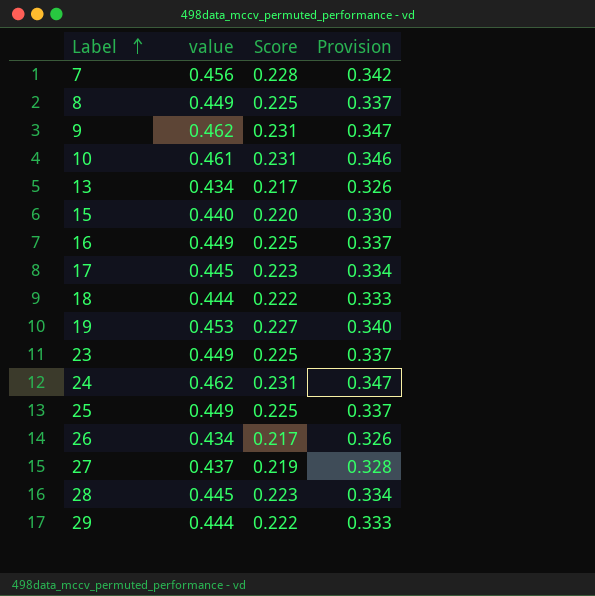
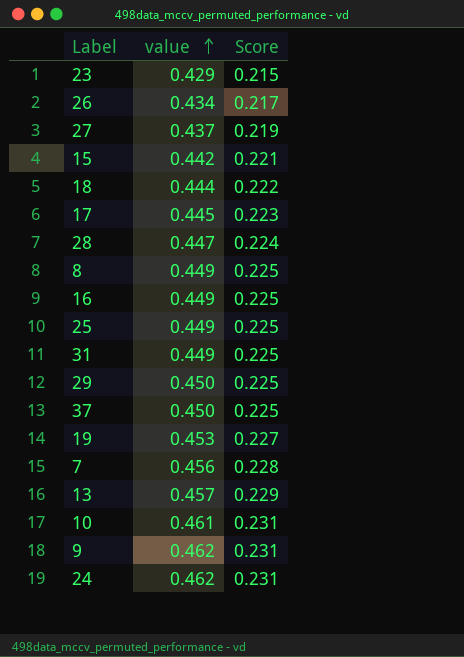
row order: Label ascending -> value ascending
column Provision | formula: [value] * 0.75 -> none
23 | value: 0.449 -> 0.429
23 | Score: 0.225 -> 0.215
15 | value: 0.440 -> 0.442
15 | Score: 0.220 -> 0.221
28 | value: 0.445 -> 0.447
28 | Score: 0.223 -> 0.224
row 31: none -> 0.449 | 0.225
29 | value: 0.444 -> 0.450
29 | Score: 0.222 -> 0.225
row 37: none -> 0.450 | 0.225
13 | value: 0.434 -> 0.457
13 | Score: 0.217 -> 0.229

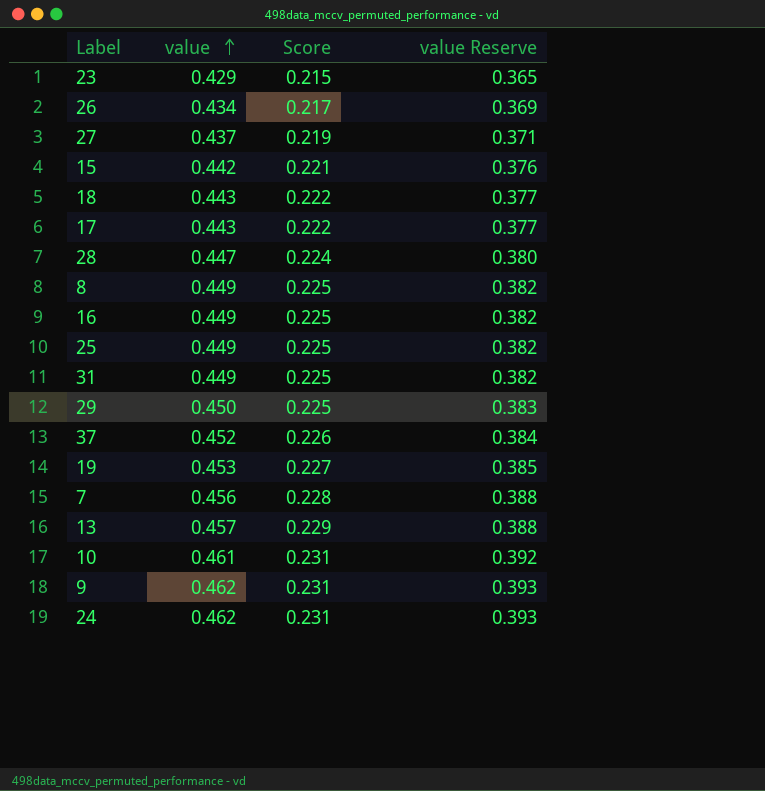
column value Reserve | formula: none -> [value] * 0.85
18 | value: 0.444 -> 0.443
17 | value: 0.445 -> 0.443
17 | Score: 0.223 -> 0.222
37 | value: 0.450 -> 0.452
37 | Score: 0.225 -> 0.226

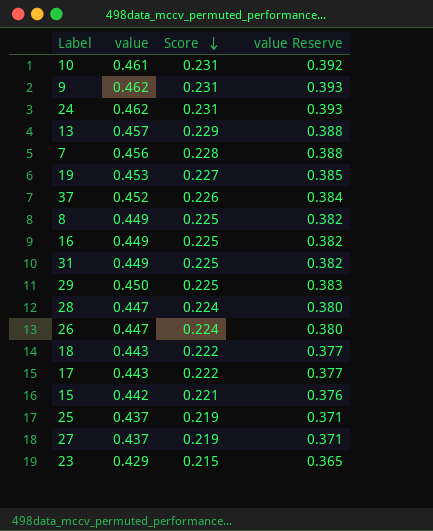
row order: value ascending -> Score descending
26 | value: 0.434 -> 0.447
26 | Score: 0.217 -> 0.224
26 | value Reserve: 0.369 -> 0.380
25 | value: 0.449 -> 0.437
25 | Score: 0.225 -> 0.219
25 | value Reserve: 0.382 -> 0.371

